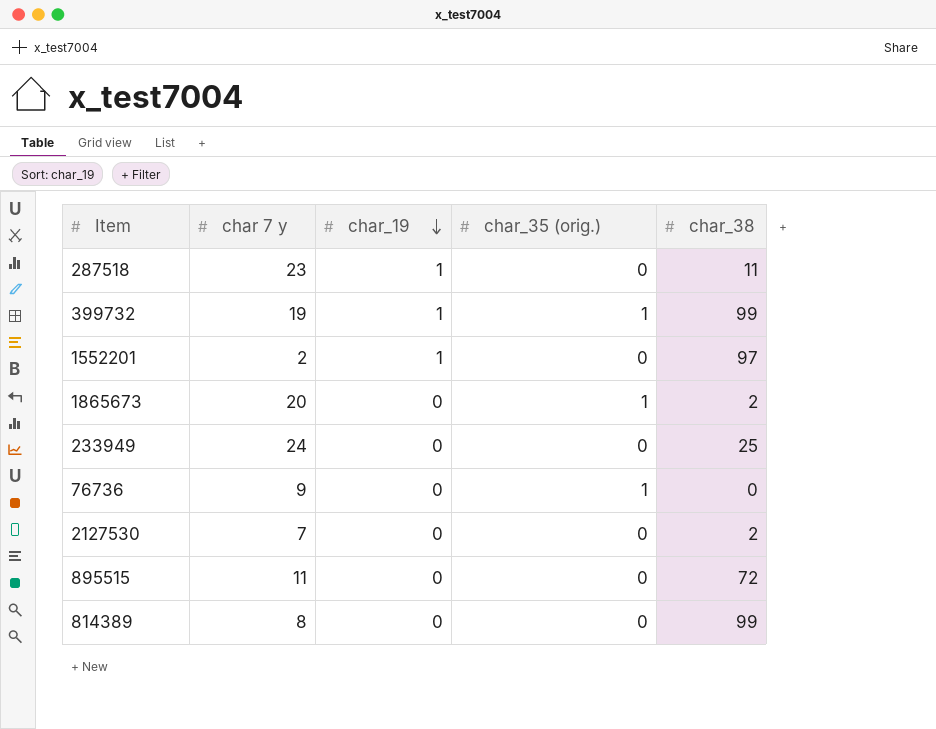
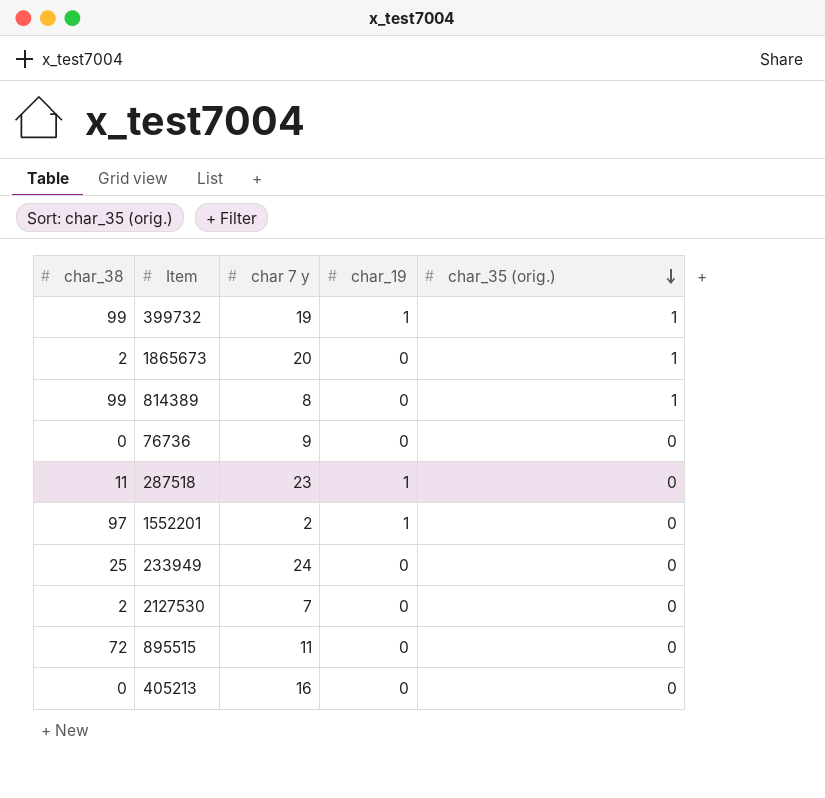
row order: char_19 descending -> char_35 (orig.) descending
column char_38 | position: 5 -> 1
814389 | char_35 (orig.): 0 -> 1
76736 | char_35 (orig.): 1 -> 0
row 405213: none -> 0 | 16 | 0 | 0

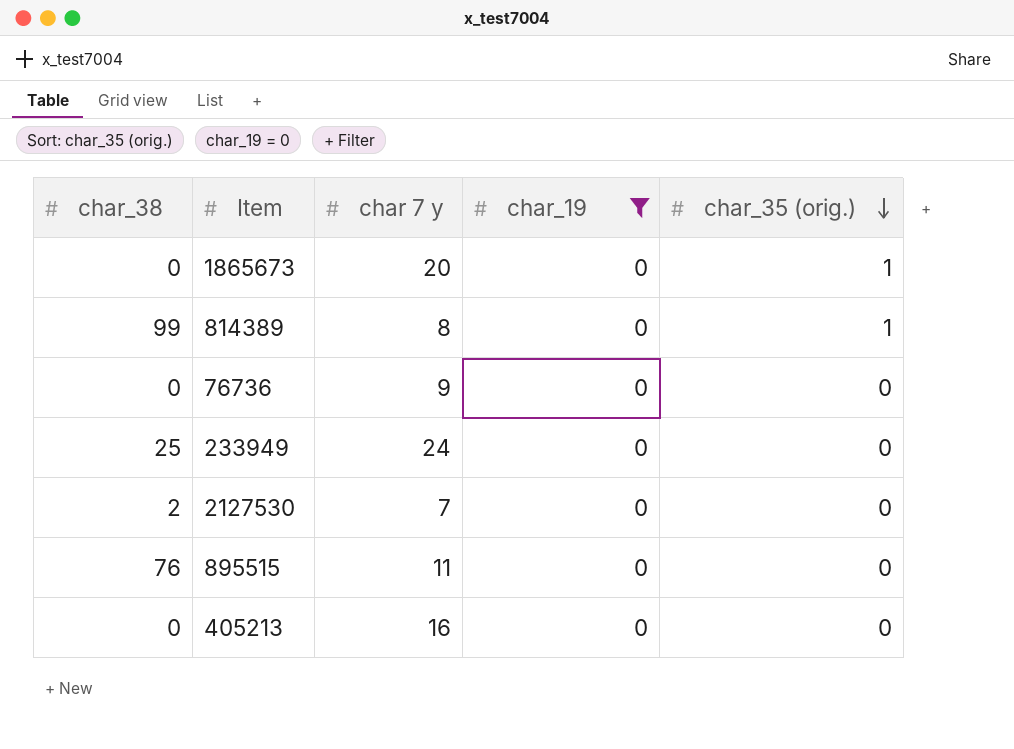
filter: none -> char_19 = 0
1865673 | char_38: 2 -> 0
895515 | char_38: 72 -> 76

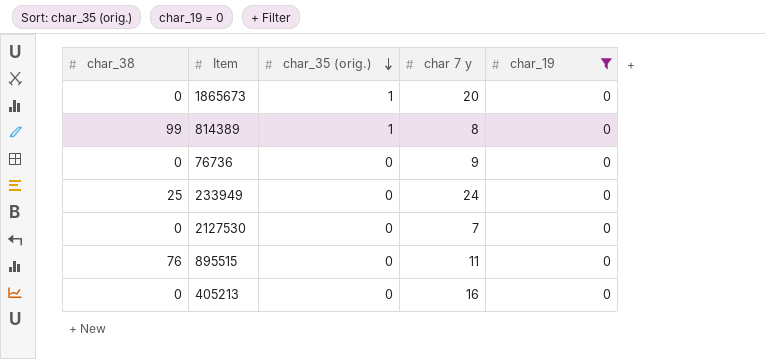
column char_35 (orig.) | position: 5 -> 3
2127530 | char_38: 2 -> 0

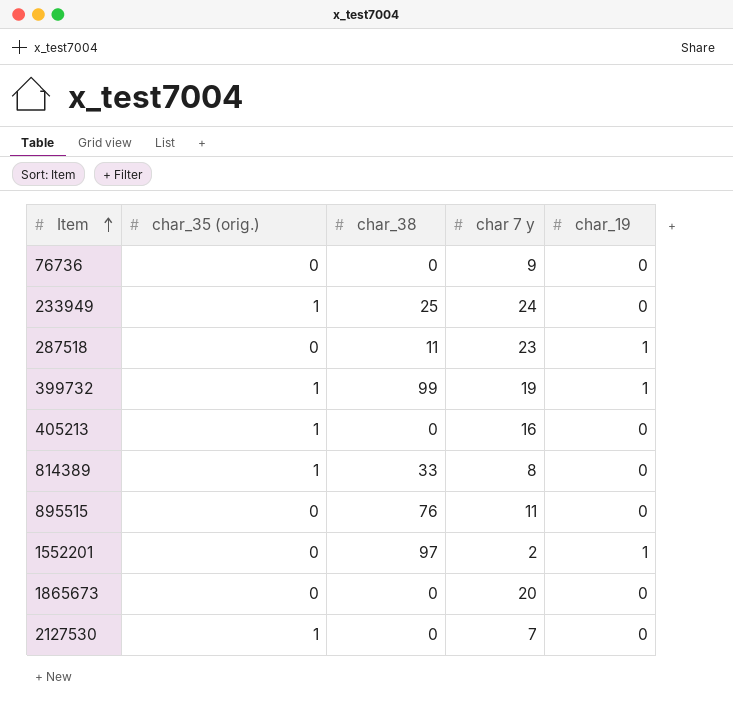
filter: char_19 = 0 -> none
row order: char_35 (orig.) descending -> Item ascending
column char_38 | position: 1 -> 3
233949 | char_35 (orig.): 0 -> 1
405213 | char_35 (orig.): 0 -> 1
814389 | char_38: 99 -> 33
1865673 | char_35 (orig.): 1 -> 0
2127530 | char_35 (orig.): 0 -> 1

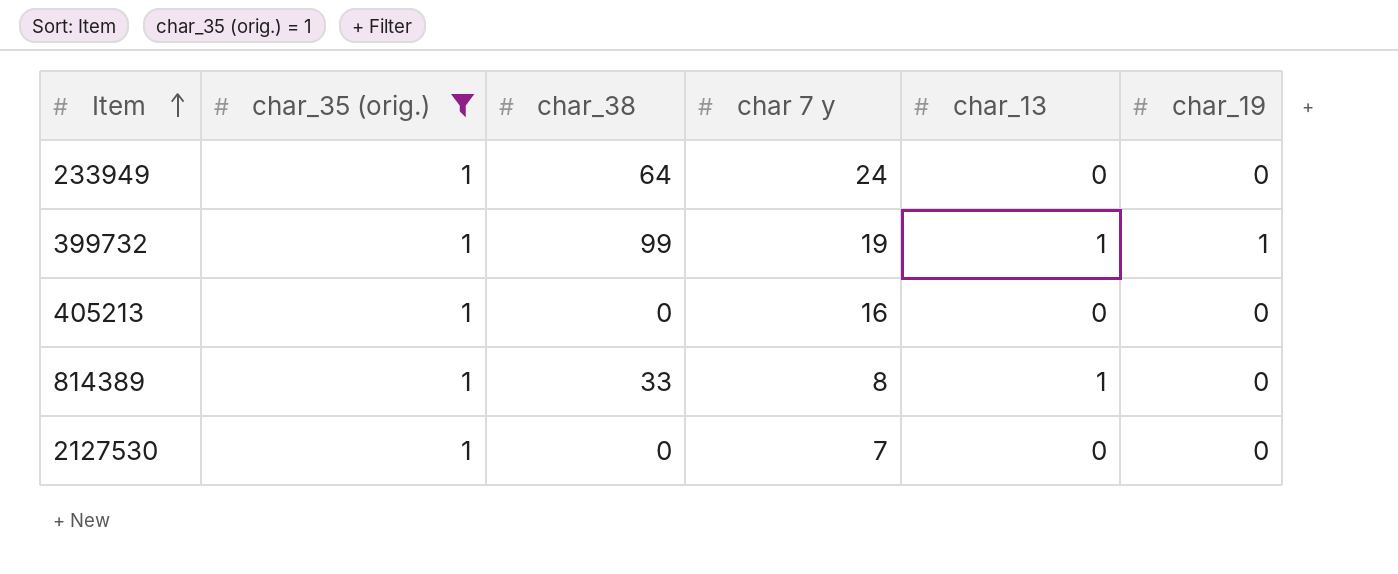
filter: none -> char_35 (orig.) = 1
column char_13 | position: none -> 5
233949 | char_38: 25 -> 64

